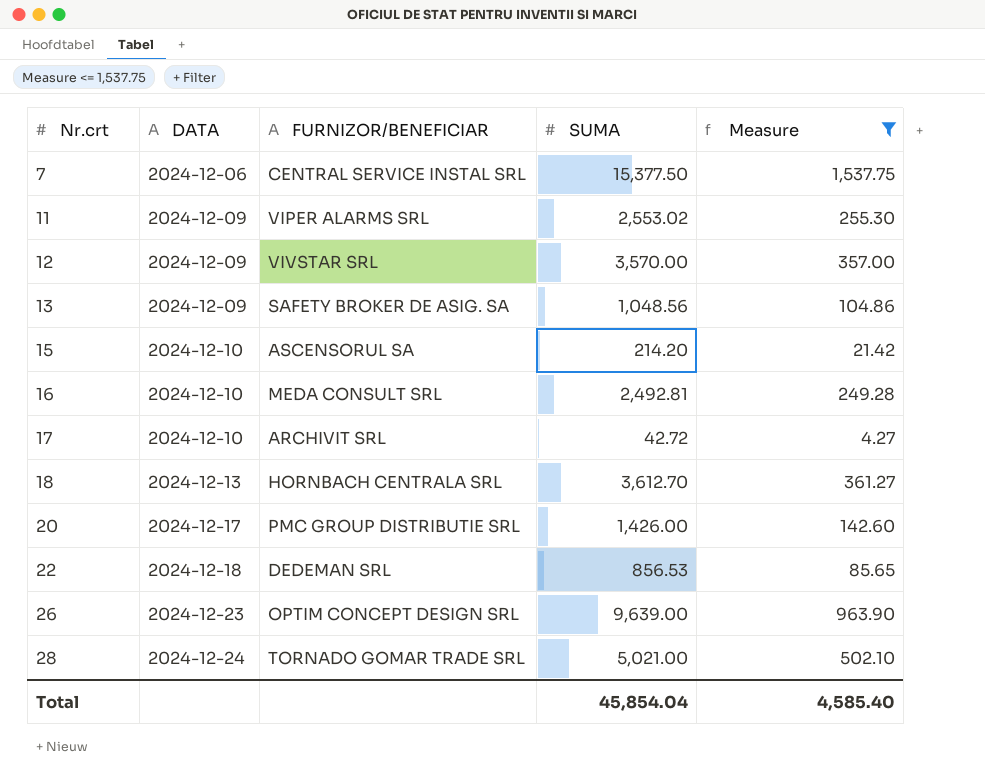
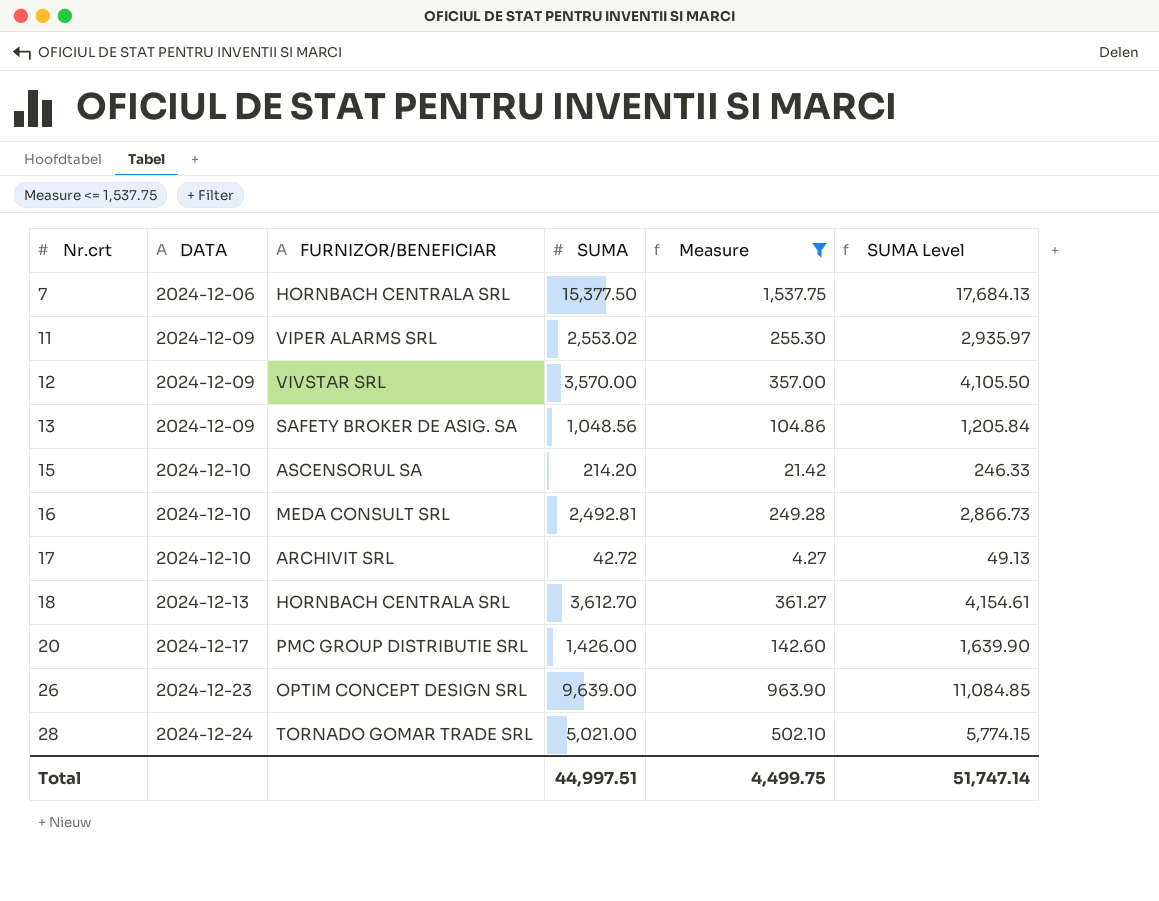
column SUMA Level | formula: none -> [SUMA] * 1.15
row 22: 2024-12-18 | DEDEMAN SRL | 856.53 | 85.65 -> none
7 | FURNIZOR/BENEFICIAR: CENTRAL SERVICE INSTAL SRL -> HORNBACH CENTRALA SRL
Total | SUMA: 45,854.04 -> 44,997.51
Total | Measure: 4,585.40 -> 4,499.75

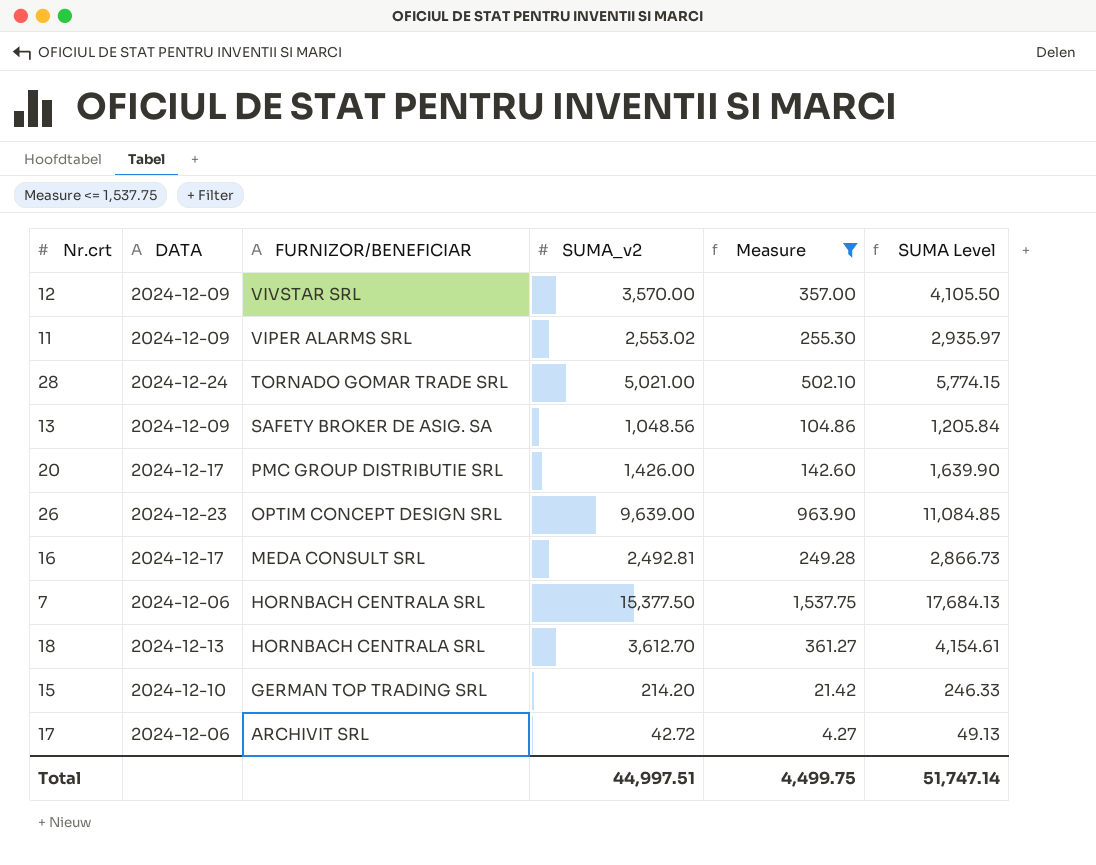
row order: Nr.crt ascending -> FURNIZOR/BENEFICIAR descending
column name: SUMA -> SUMA_v2
16 | DATA: 2024-12-10 -> 2024-12-17
15 | FURNIZOR/BENEFICIAR: ASCENSORUL SA -> GERMAN TOP TRADING SRL
17 | DATA: 2024-12-10 -> 2024-12-06

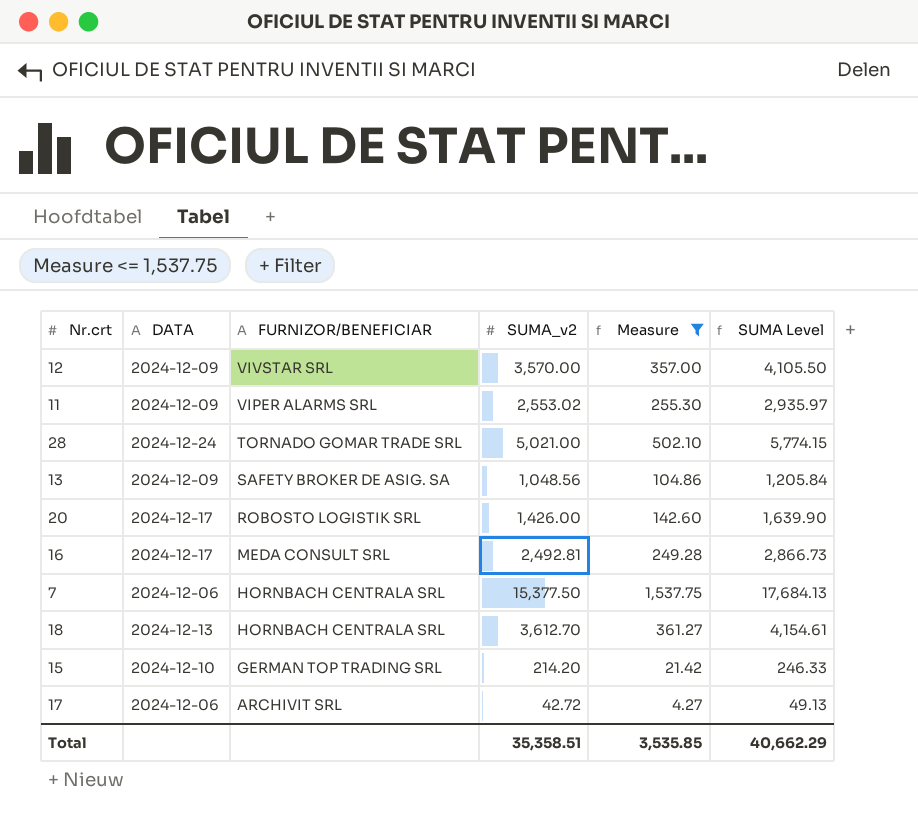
row 26: 2024-12-23 | OPTIM CONCEPT DESIGN SRL | 9,639.00 | 963.90 | 11,084.85 -> none
20 | FURNIZOR/BENEFICIAR: PMC GROUP DISTRIBUTIE SRL -> ROBOSTO LOGISTIK SRL
Total | SUMA_v2: 44,997.51 -> 35,358.51
Total | Measure: 4,499.75 -> 3,535.85
Total | SUMA Level: 51,747.14 -> 40,662.29

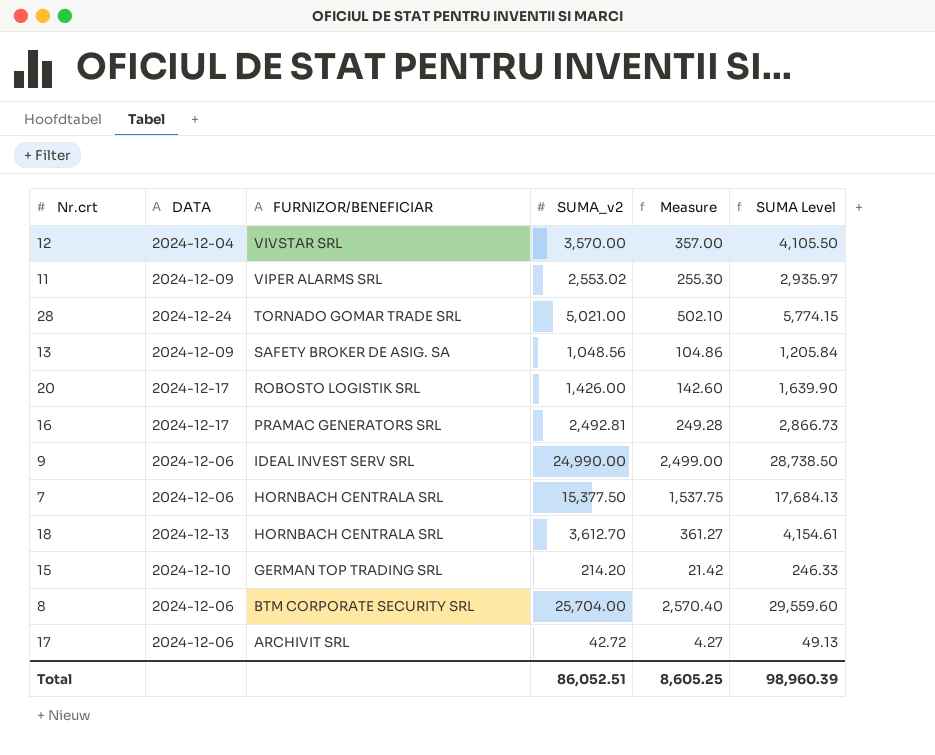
filter: Measure <= 1,537.75 -> none
12 | DATA: 2024-12-09 -> 2024-12-04
16 | FURNIZOR/BENEFICIAR: MEDA CONSULT SRL -> PRAMAC GENERATORS SRL
Total | SUMA_v2: 35,358.51 -> 86,052.51
Total | Measure: 3,535.85 -> 8,605.25
Total | SUMA Level: 40,662.29 -> 98,960.39

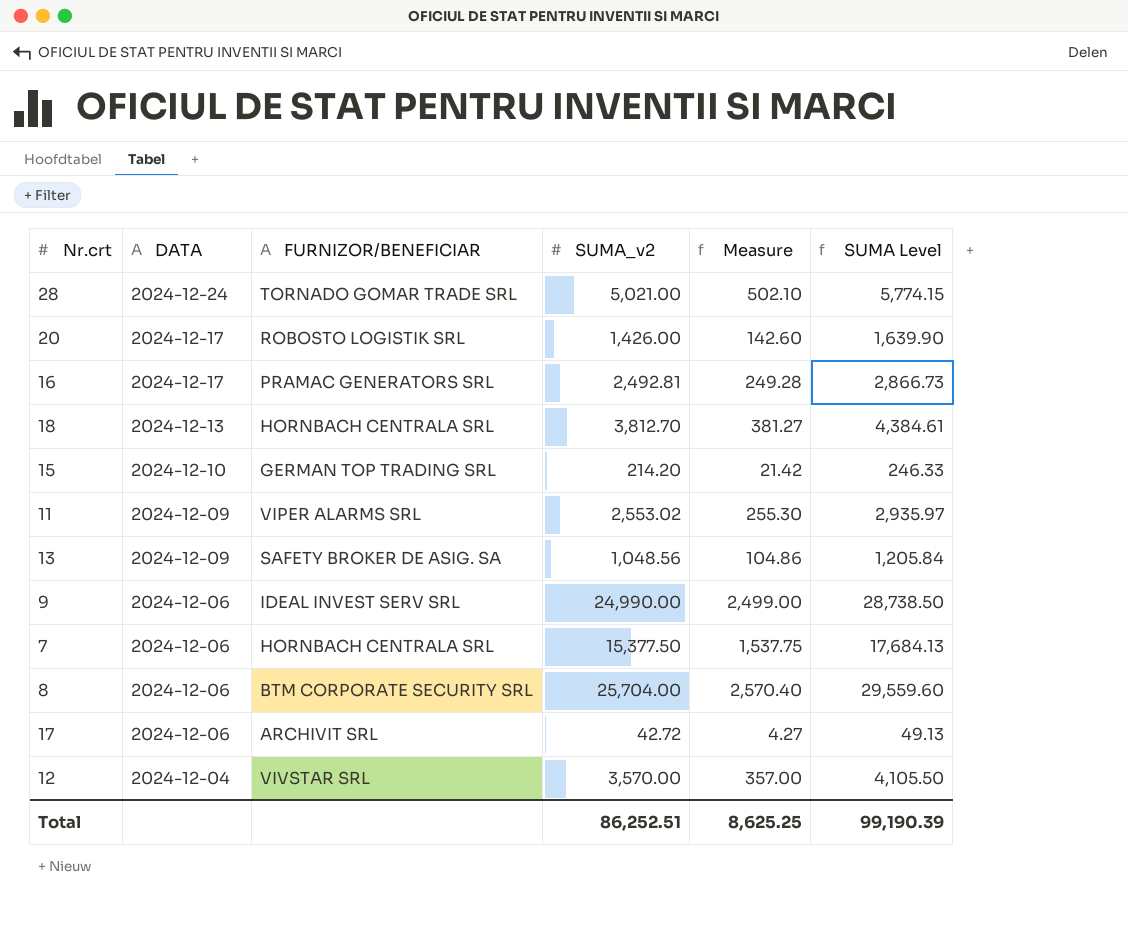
row order: FURNIZOR/BENEFICIAR descending -> DATA descending
18 | SUMA_v2: 3,612.70 -> 3,812.70
18 | Measure: 361.27 -> 381.27
18 | SUMA Level: 4,154.61 -> 4,384.61
Total | SUMA_v2: 86,052.51 -> 86,252.51
Total | Measure: 8,605.25 -> 8,625.25
Total | SUMA Level: 98,960.39 -> 99,190.39

